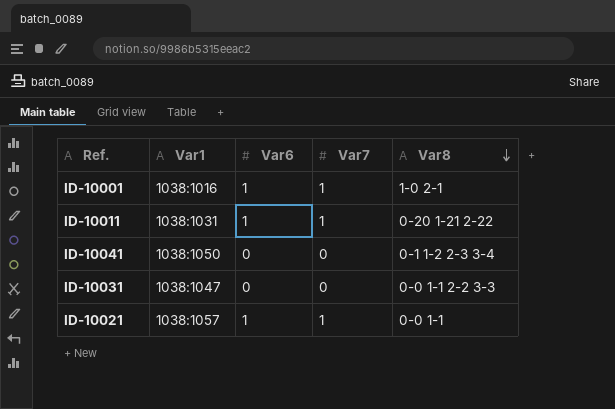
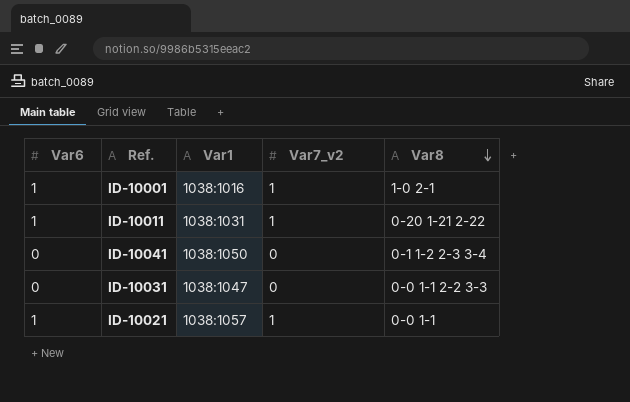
column Var6 | position: 3 -> 1
column name: Var7 -> Var7_v2

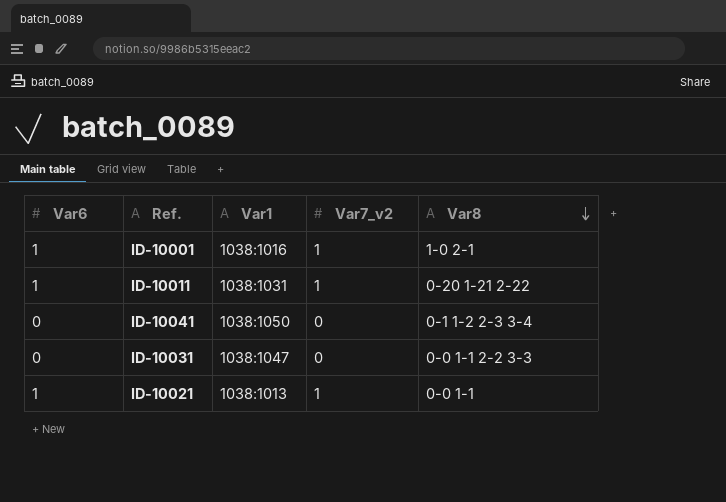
ID-10021 | Var1: 1038:1057 -> 1038:1013

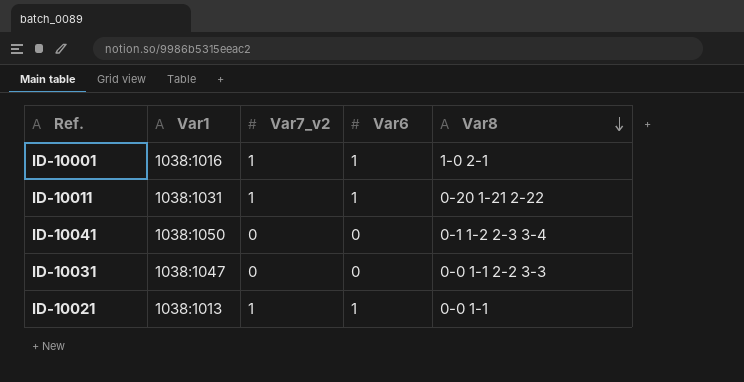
column Var6 | position: 1 -> 4

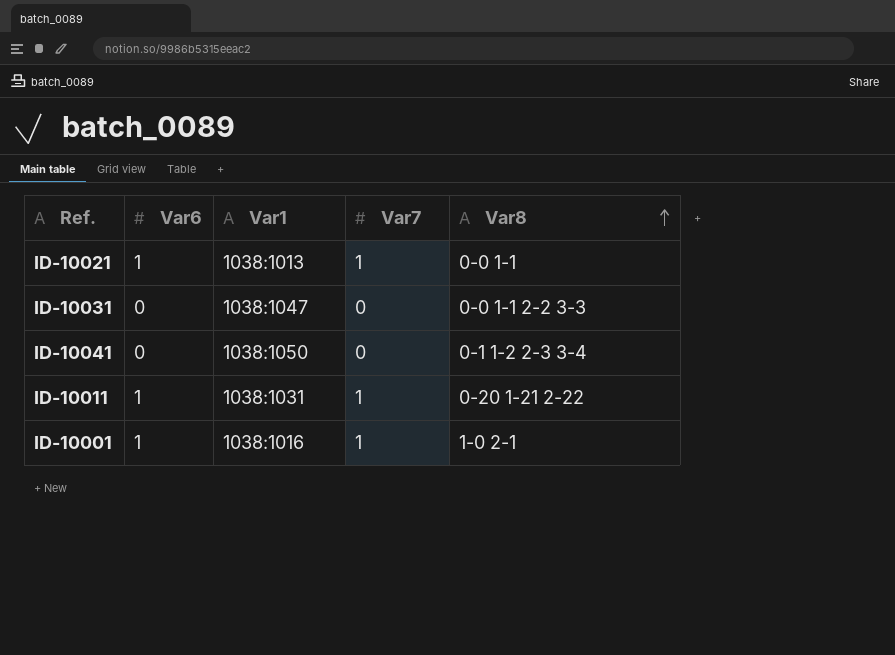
row order: Var8 descending -> Var8 ascending
column Var6 | position: 4 -> 2
column name: Var7_v2 -> Var7

